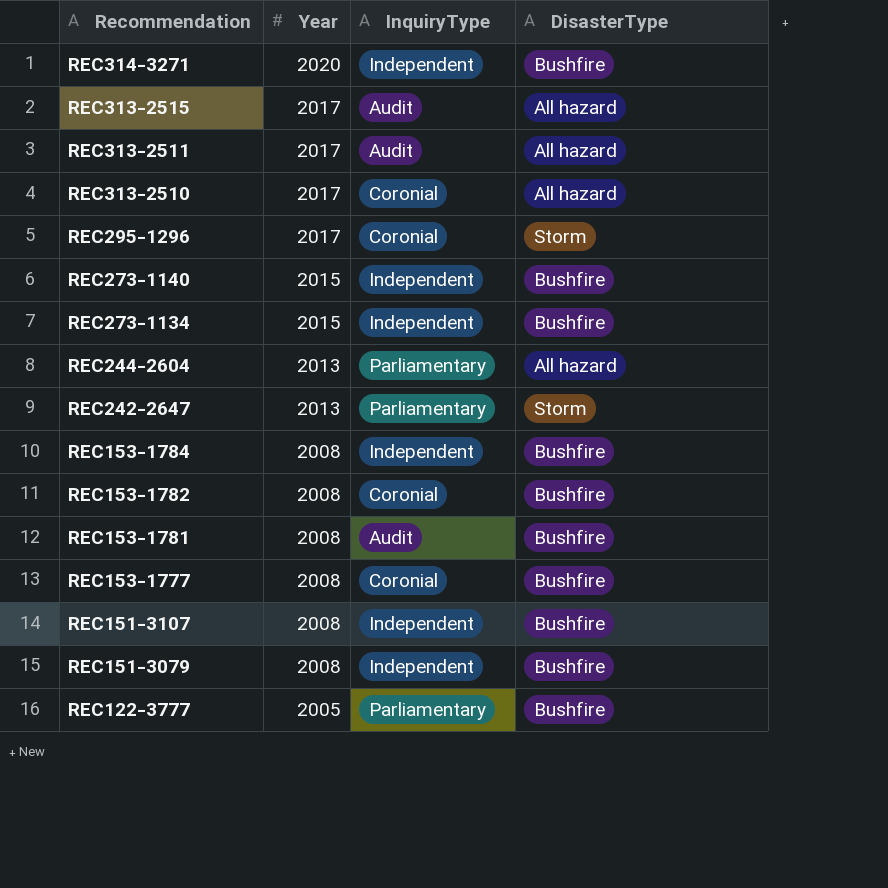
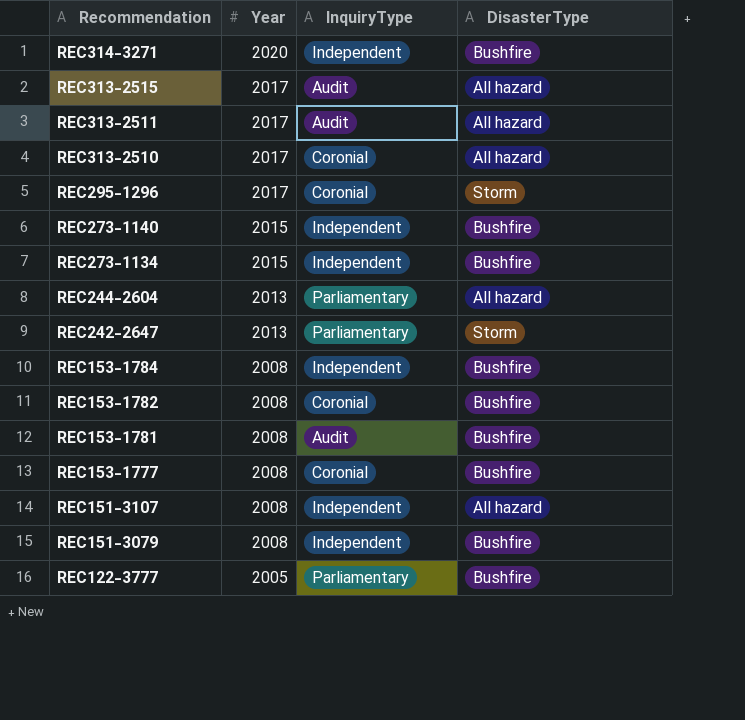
REC151-3107 | DisasterType: Bushfire -> All hazard

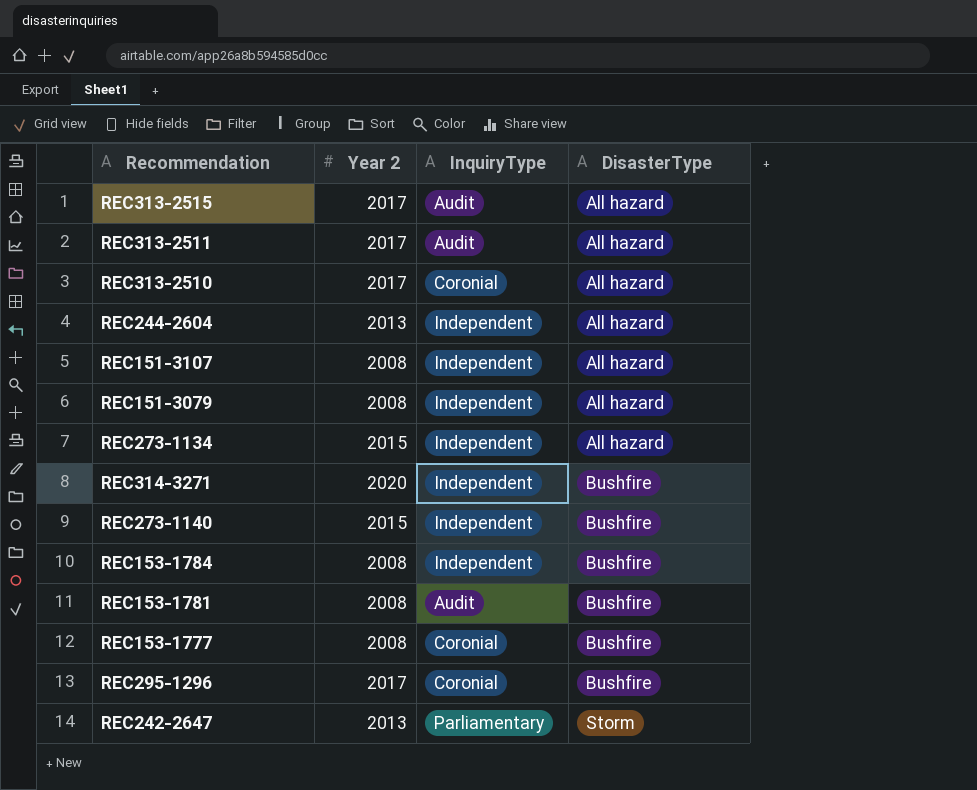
row order: Recommendation descending -> DisasterType ascending
column name: Year -> Year 2
row REC153-1782: 2008 | Coronial | Bushfire -> none
row REC122-3777: 2005 | Parliamentary | Bushfire -> none
REC244-2604 | InquiryType: Parliamentary -> Independent
REC151-3079 | DisasterType: Bushfire -> All hazard
REC273-1134 | DisasterType: Bushfire -> All hazard
REC295-1296 | DisasterType: Storm -> Bushfire

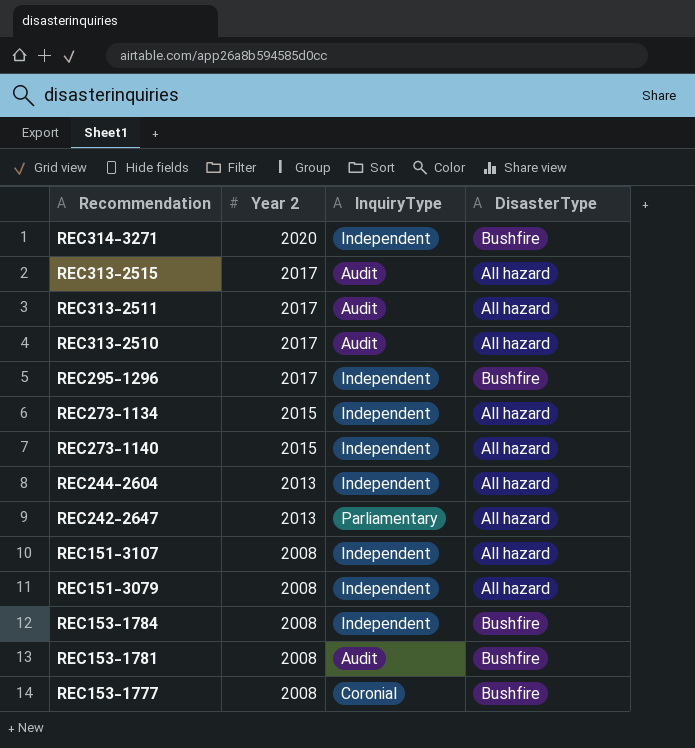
row order: DisasterType ascending -> Year 2 descending
REC313-2510 | InquiryType: Coronial -> Audit
REC295-1296 | InquiryType: Coronial -> Independent
REC273-1140 | DisasterType: Bushfire -> All hazard
REC242-2647 | DisasterType: Storm -> All hazard

